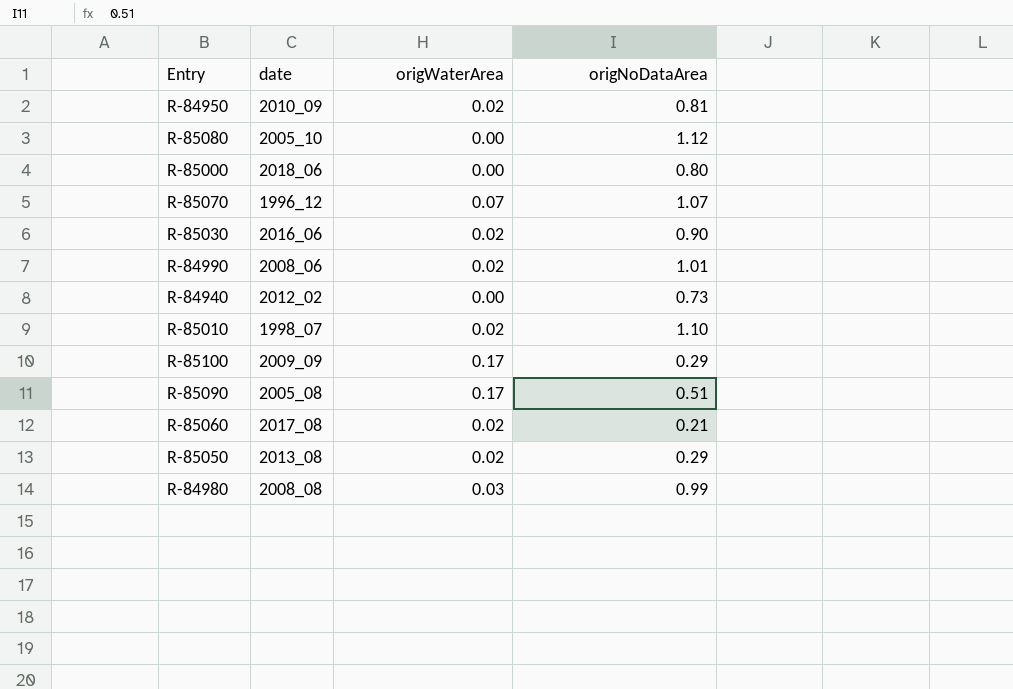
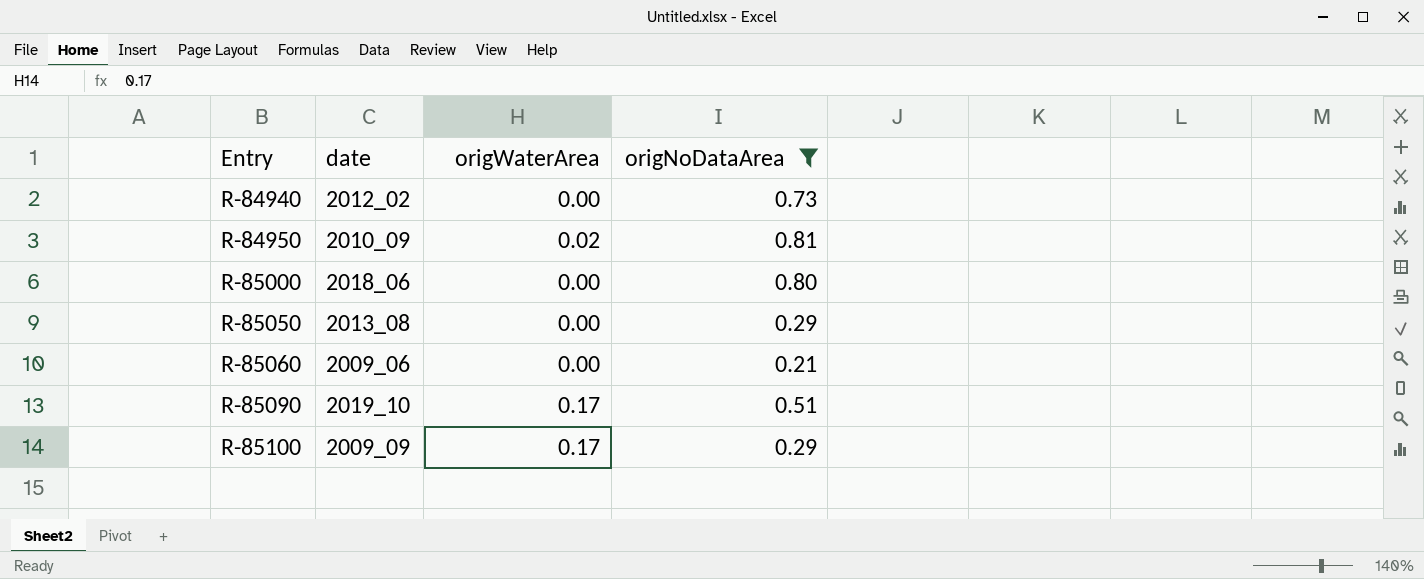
filter: none -> origNoDataArea <= 0.81
row order: none -> Entry ascending
R-85050 | origWaterArea: 0.02 -> 0.00
R-85060 | date: 2017_08 -> 2009_06
R-85060 | origWaterArea: 0.02 -> 0.00
R-85090 | date: 2005_08 -> 2019_10

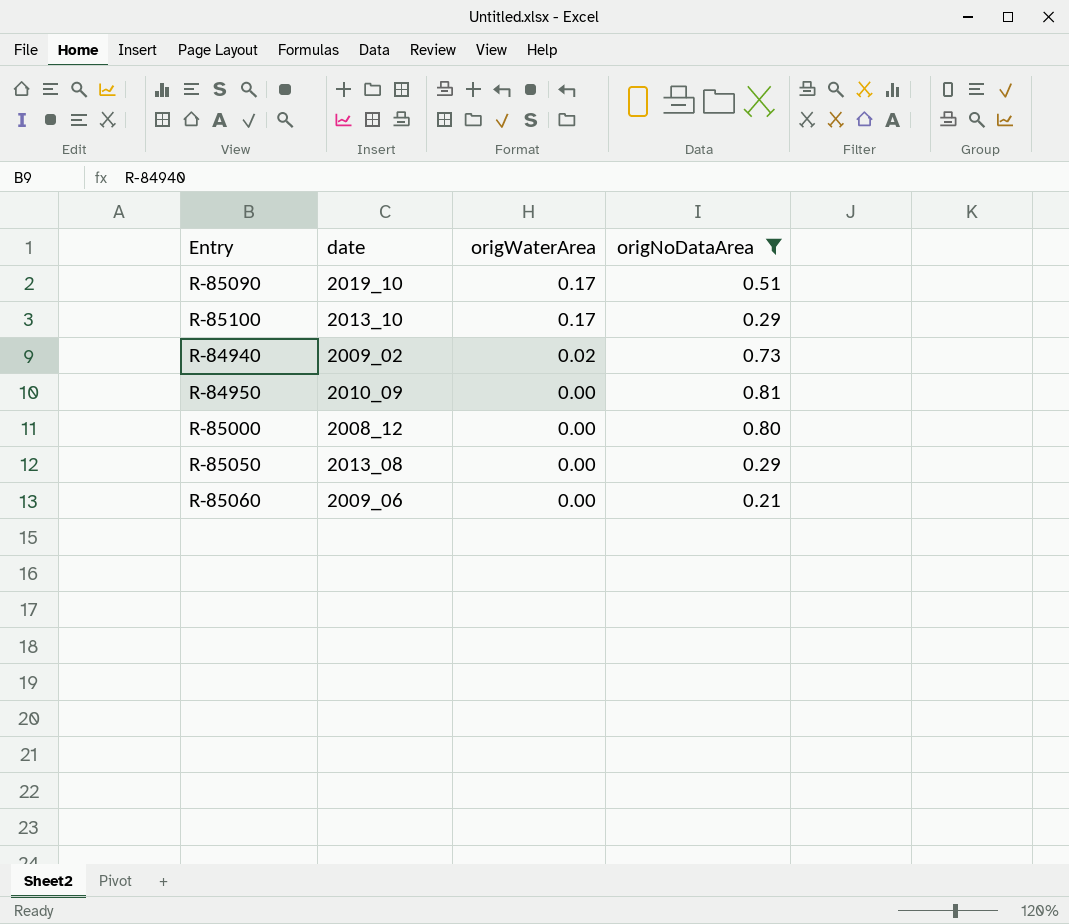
row order: Entry ascending -> origWaterArea descending
R-85100 | date: 2009_09 -> 2013_10
R-84940 | date: 2012_02 -> 2009_02
R-84940 | origWaterArea: 0.00 -> 0.02
R-84950 | origWaterArea: 0.02 -> 0.00
R-85000 | date: 2018_06 -> 2008_12

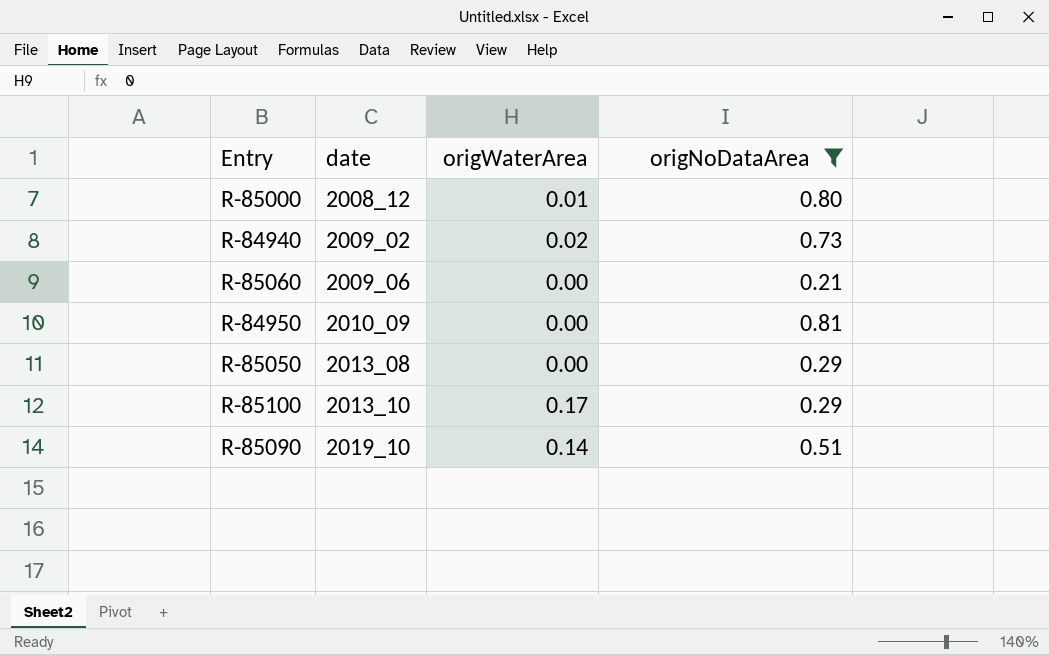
row order: origWaterArea descending -> date ascending
R-85000 | origWaterArea: 0.00 -> 0.01
R-85090 | origWaterArea: 0.17 -> 0.14

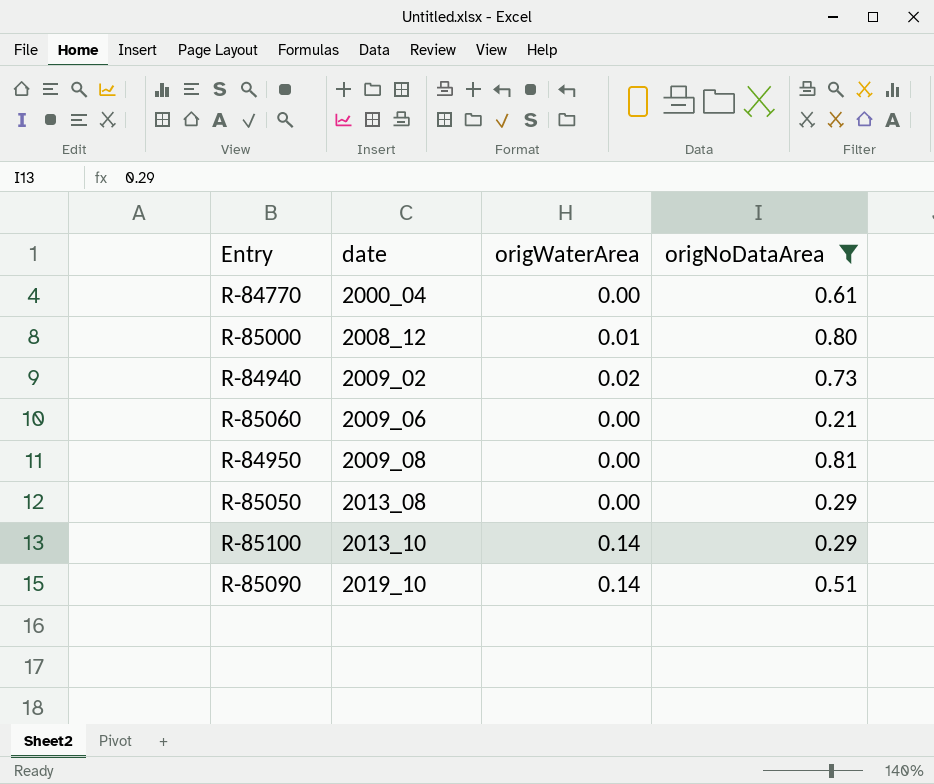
row R-84770: none -> 2000_04 | 0.00 | 0.61
R-84950 | date: 2010_09 -> 2009_08
R-85100 | origWaterArea: 0.17 -> 0.14

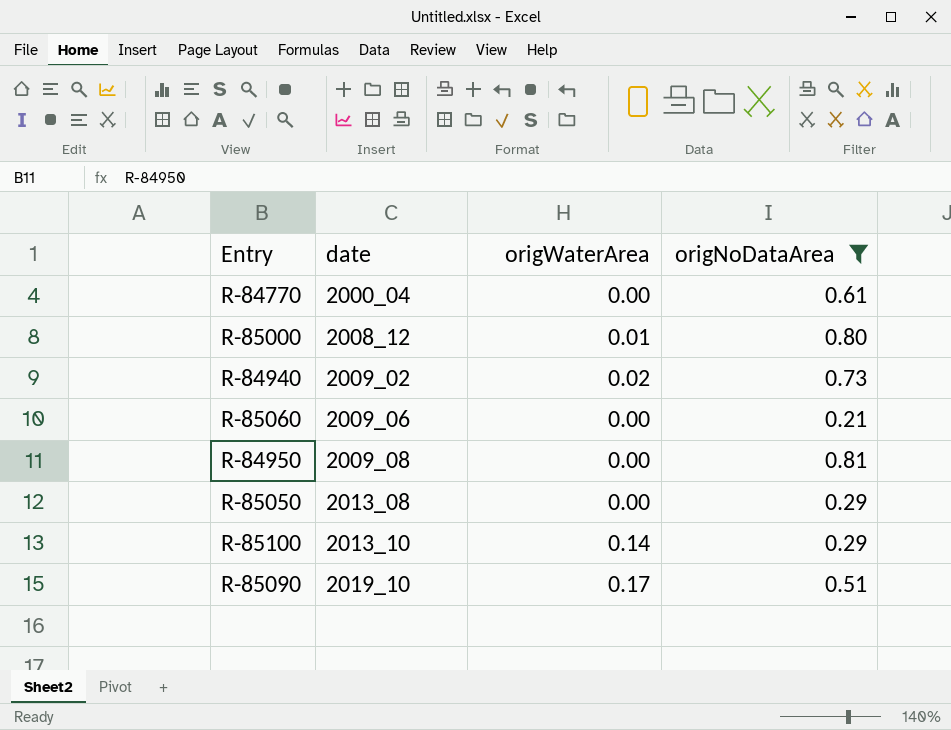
R-85090 | origWaterArea: 0.14 -> 0.17

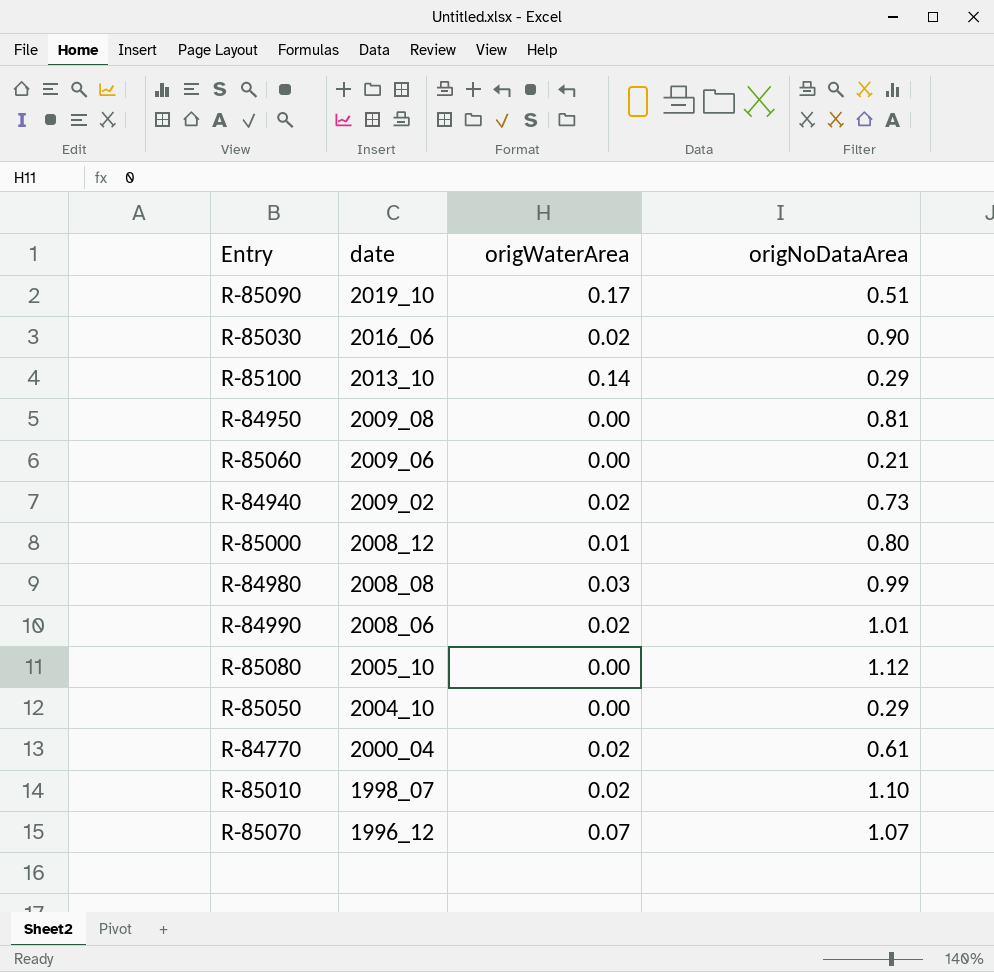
filter: origNoDataArea <= 0.81 -> none
row order: date ascending -> date descending
R-85050 | date: 2013_08 -> 2004_10
R-84770 | origWaterArea: 0.00 -> 0.02

